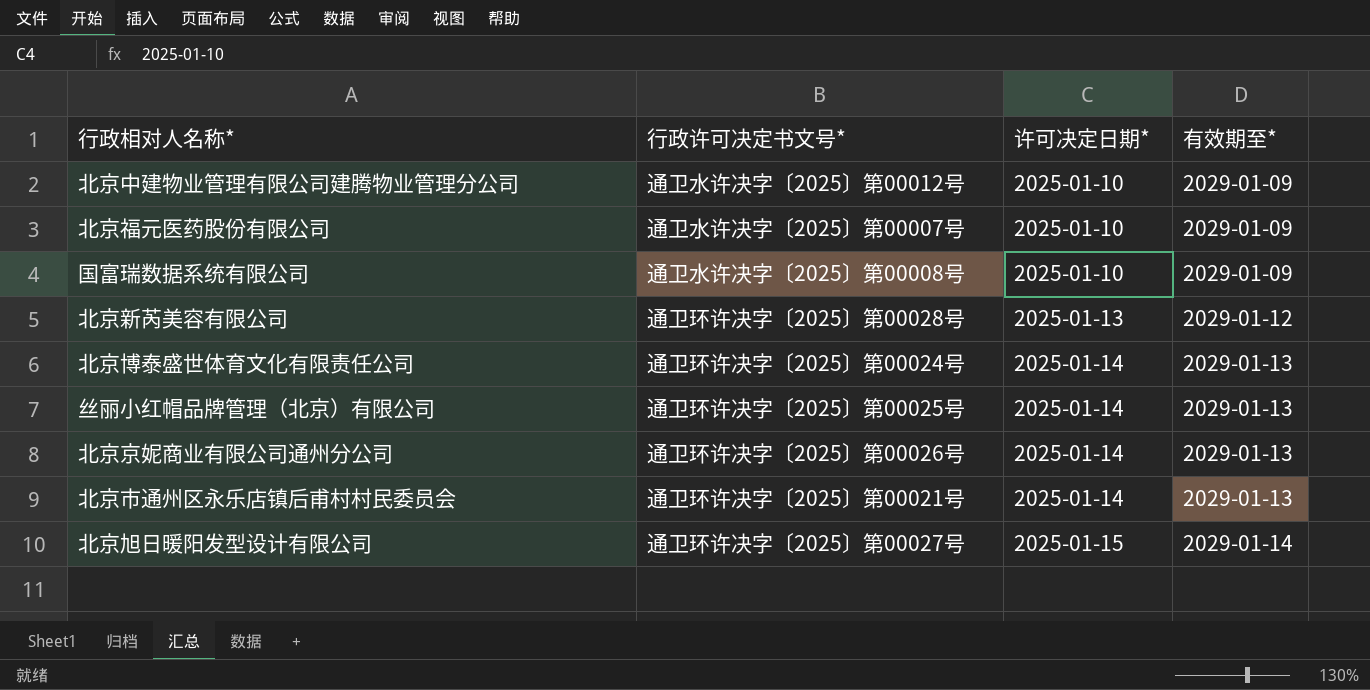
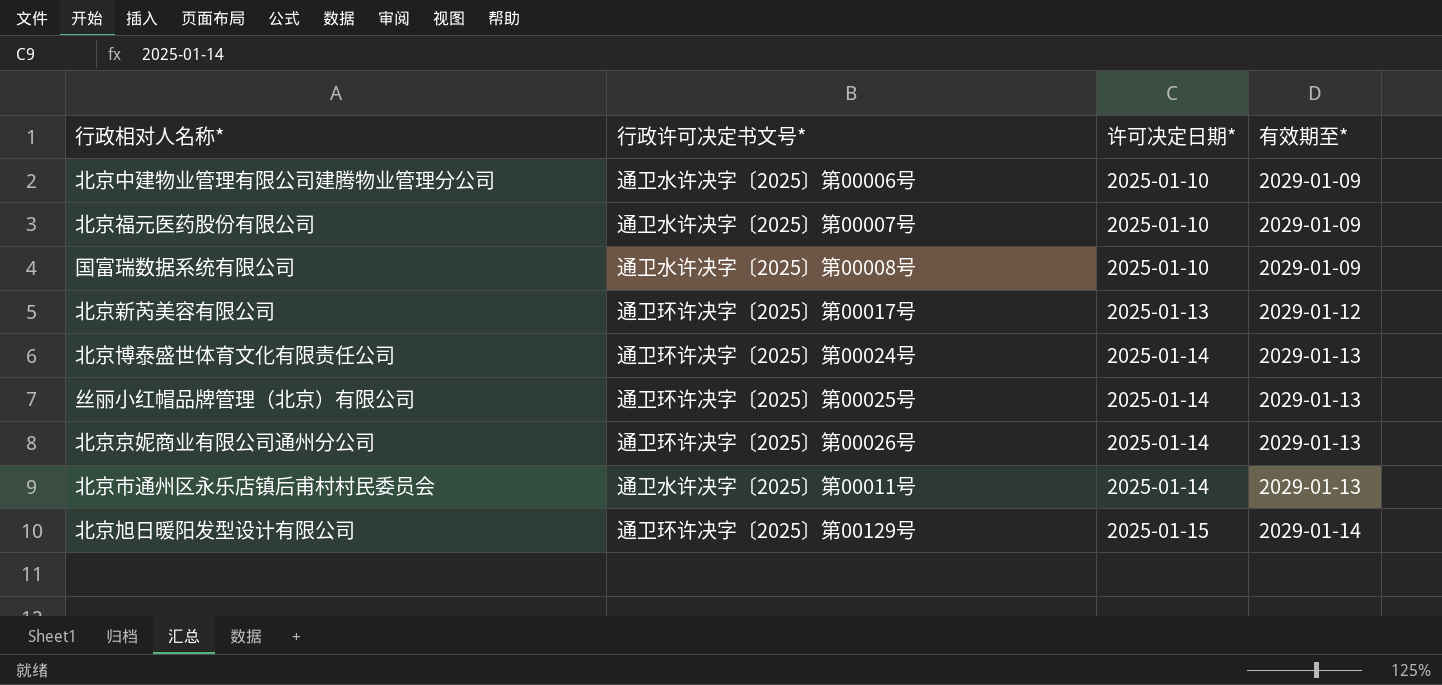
北京中建物业管理有限公司建腾物业管理分公司 | 行政许可决定书文号*: 通卫水许决字〔2025〕第00012号 -> 通卫水许决字〔2025〕第00006号
北京新芮美容有限公司 | 行政许可决定书文号*: 通卫环许决字〔2025〕第00028号 -> 通卫环许决字〔2025〕第00017号
北京市通州区永乐店镇后甫村村民委员会 | 行政许可决定书文号*: 通卫环许决字〔2025〕第00021号 -> 通卫水许决字〔2025〕第00011号
北京旭日暖阳发型设计有限公司 | 行政许可决定书文号*: 通卫环许决字〔2025〕第00027号 -> 通卫环许决字〔2025〕第00129号

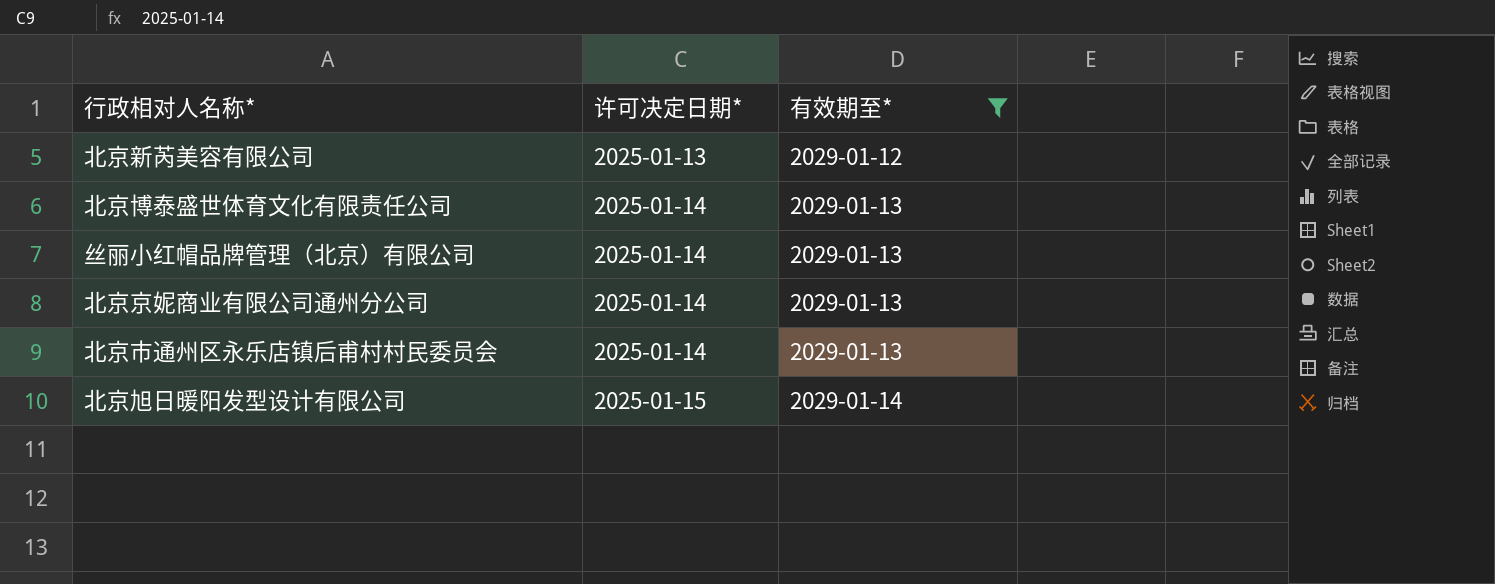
filter: none -> 有效期至* != 2029-01-09
column 行政许可决定书文号* | position: 2 -> none

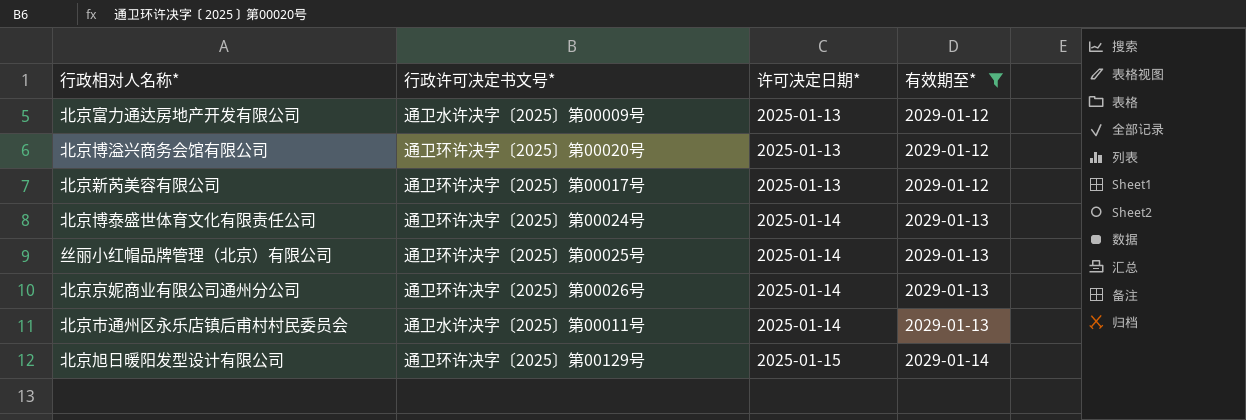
column 行政许可决定书文号* | position: none -> 2
row 北京富力通达房地产开发有限公司: none -> 通卫水许决字〔2025〕第00009号 | 2025-01-13 | 2029-01-12
row 北京博溢兴商务会馆有限公司: none -> 通卫环许决字〔2025〕第00020号 | 2025-01-13 | 2029-01-12

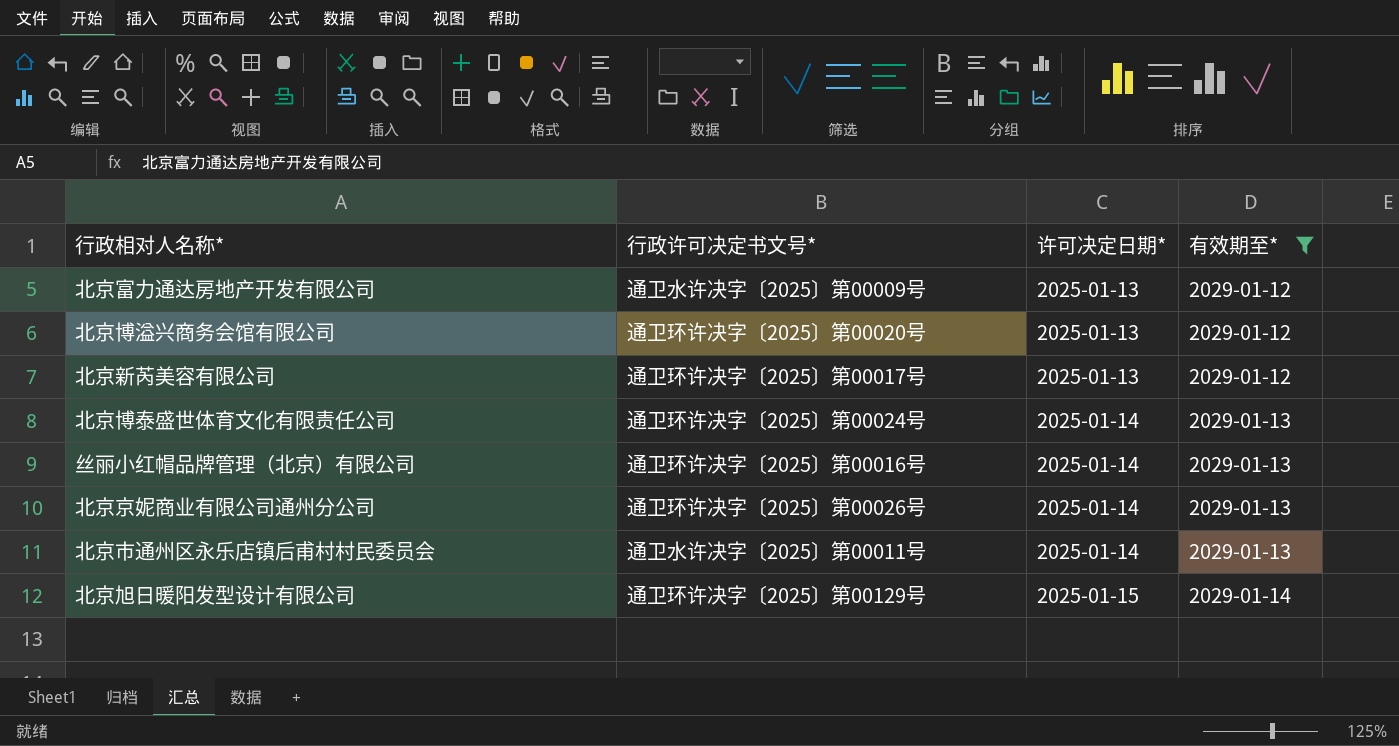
丝丽小红帽品牌管理（北京）有限公司 | 行政许可决定书文号*: 通卫环许决字〔2025〕第00025号 -> 通卫环许决字〔2025〕第00016号

